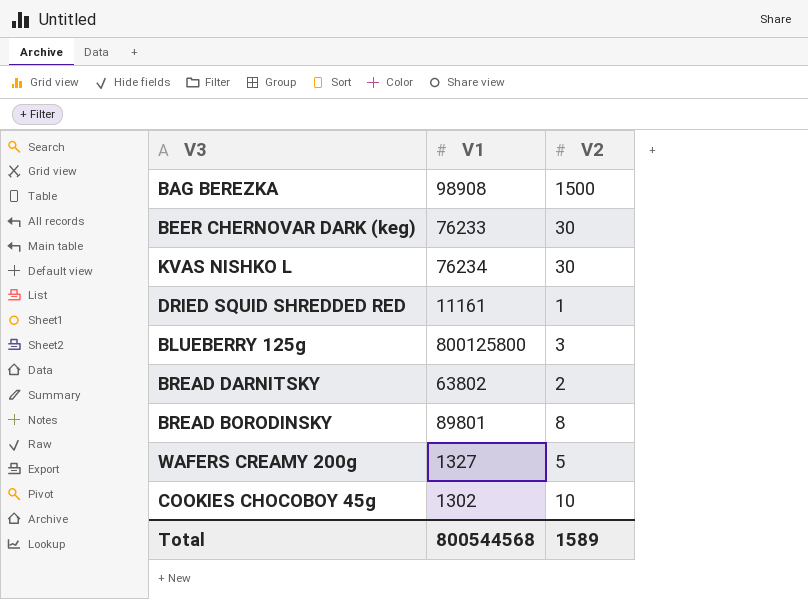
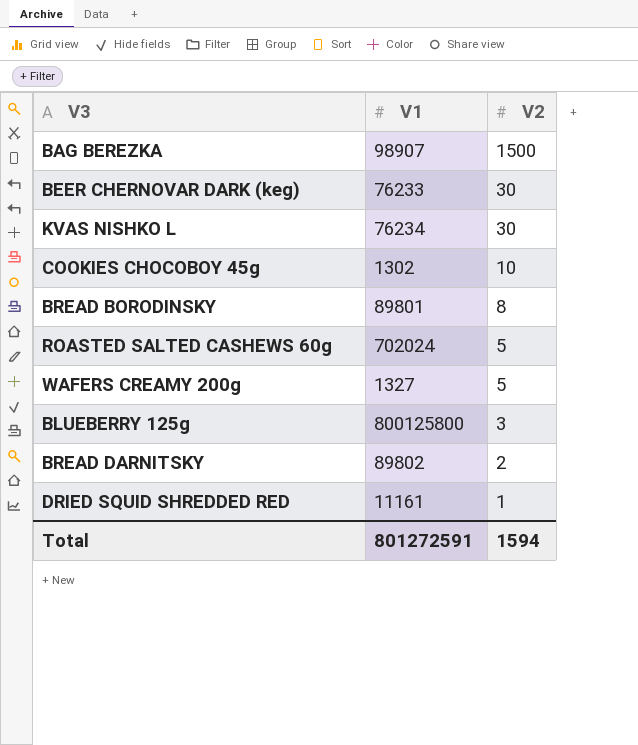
row order: none -> V2 descending
BAG BEREZKA | V1: 98908 -> 98907
row ROASTED SALTED CASHEWS 60g: none -> 702024 | 5
BREAD DARNITSKY | V1: 63802 -> 89802
Total | V1: 800544568 -> 801272591
Total | V2: 1589 -> 1594

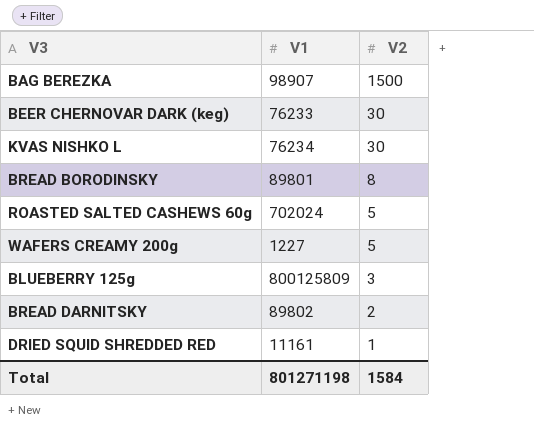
row COOKIES CHOCOBOY 45g: 1302 | 10 -> none
WAFERS CREAMY 200g | V1: 1327 -> 1227
BLUEBERRY 125g | V1: 800125800 -> 800125809
Total | V1: 801272591 -> 801271198
Total | V2: 1594 -> 1584

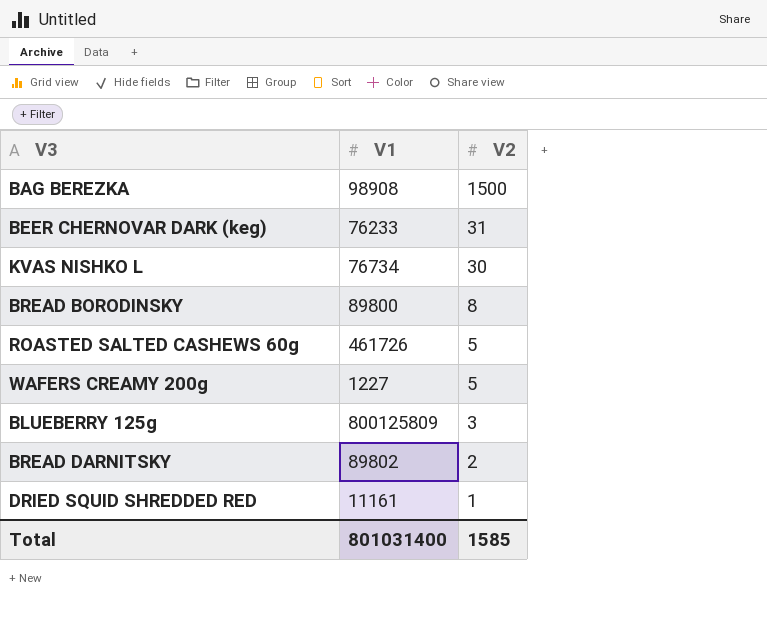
BAG BEREZKA | V1: 98907 -> 98908
BEER CHERNOVAR DARK (keg) | V2: 30 -> 31
KVAS NISHKO L | V1: 76234 -> 76734
BREAD BORODINSKY | V1: 89801 -> 89800
ROASTED SALTED CASHEWS 60g | V1: 702024 -> 461726
Total | V1: 801271198 -> 801031400
Total | V2: 1584 -> 1585

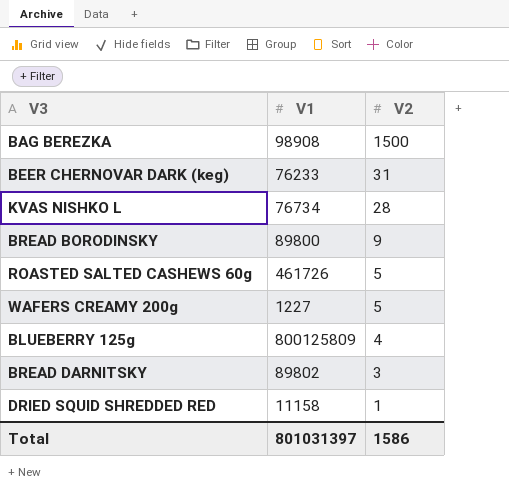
KVAS NISHKO L | V2: 30 -> 28
BREAD BORODINSKY | V2: 8 -> 9
BLUEBERRY 125g | V2: 3 -> 4
BREAD DARNITSKY | V2: 2 -> 3
DRIED SQUID SHREDDED RED | V1: 11161 -> 11158
Total | V1: 801031400 -> 801031397
Total | V2: 1585 -> 1586

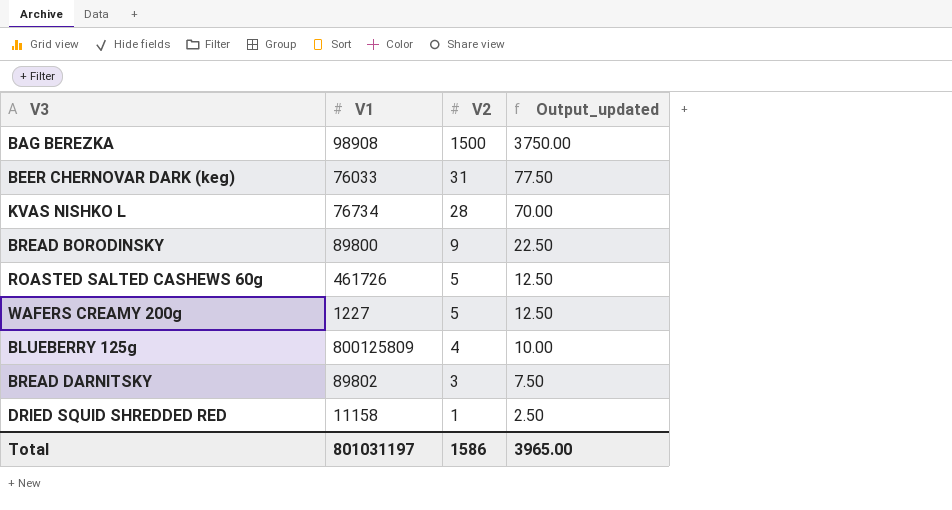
column Output_updated | formula: none -> [V2] * 2.5
BEER CHERNOVAR DARK (keg) | V1: 76233 -> 76033
Total | V1: 801031397 -> 801031197

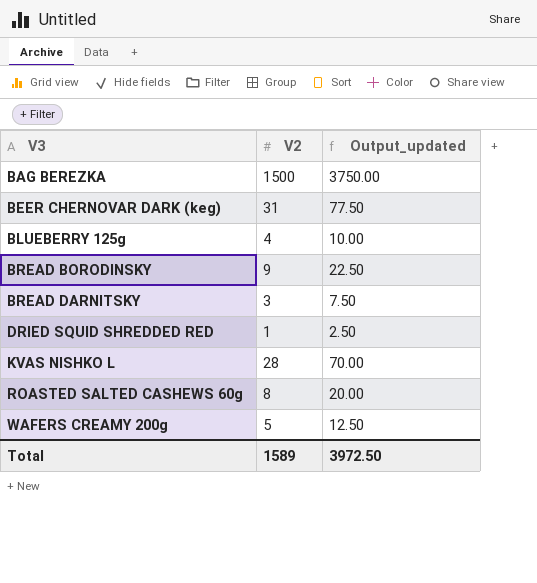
row order: V2 descending -> V3 ascending
column V1 | position: 2 -> none
ROASTED SALTED CASHEWS 60g | V2: 5 -> 8
ROASTED SALTED CASHEWS 60g | Output_updated: 12.50 -> 20.00
Total | V2: 1586 -> 1589
Total | Output_updated: 3965.00 -> 3972.50

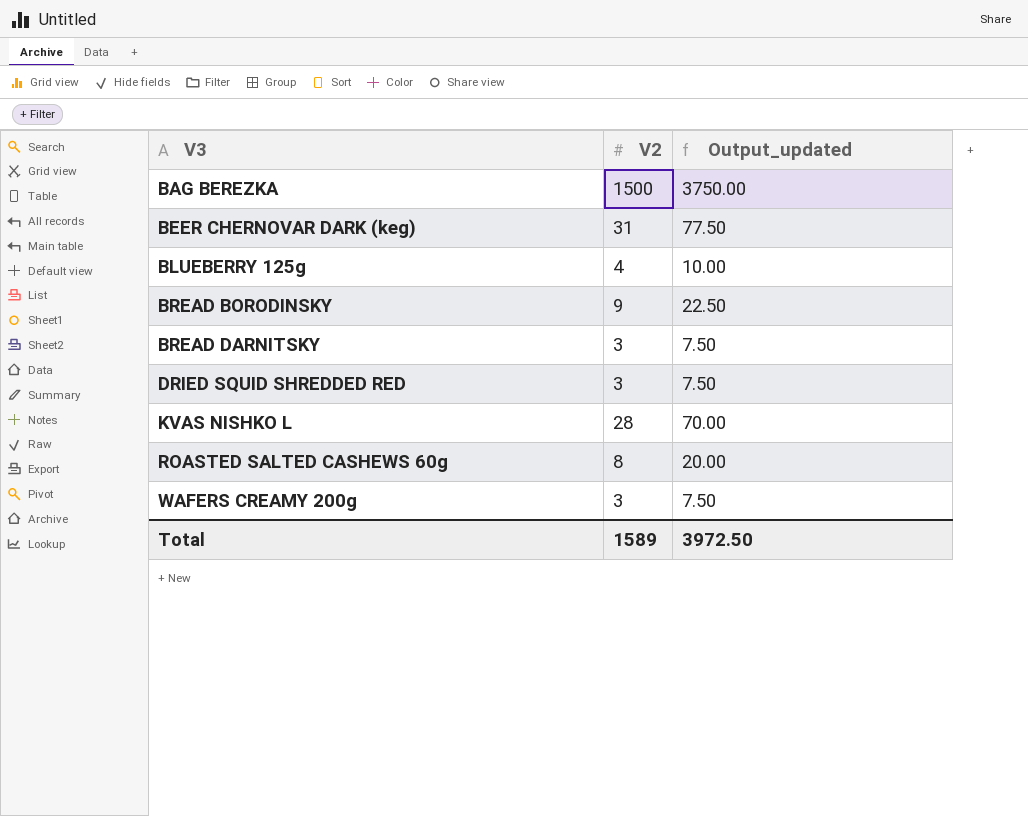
DRIED SQUID SHREDDED RED | V2: 1 -> 3
DRIED SQUID SHREDDED RED | Output_updated: 2.50 -> 7.50
WAFERS CREAMY 200g | V2: 5 -> 3
WAFERS CREAMY 200g | Output_updated: 12.50 -> 7.50

